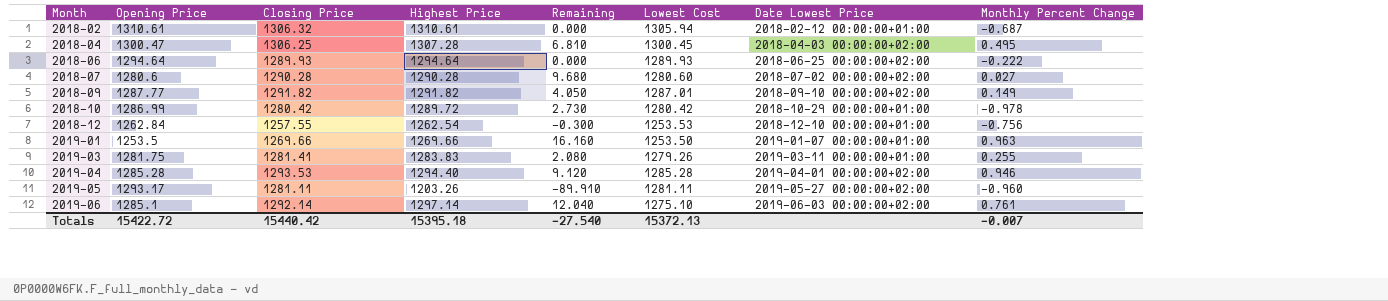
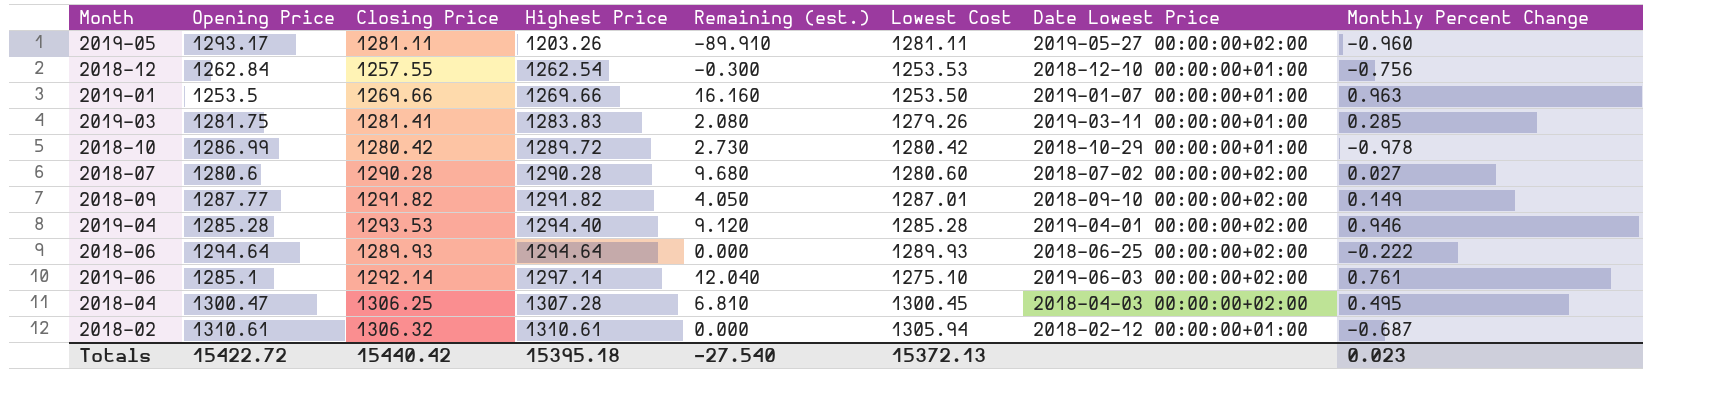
row order: Month ascending -> Highest Price ascending
column name: Remaining -> Remaining (est.)
2019-03 | Monthly Percent Change: 0.255 -> 0.285
Totals | Monthly Percent Change: -0.007 -> 0.023

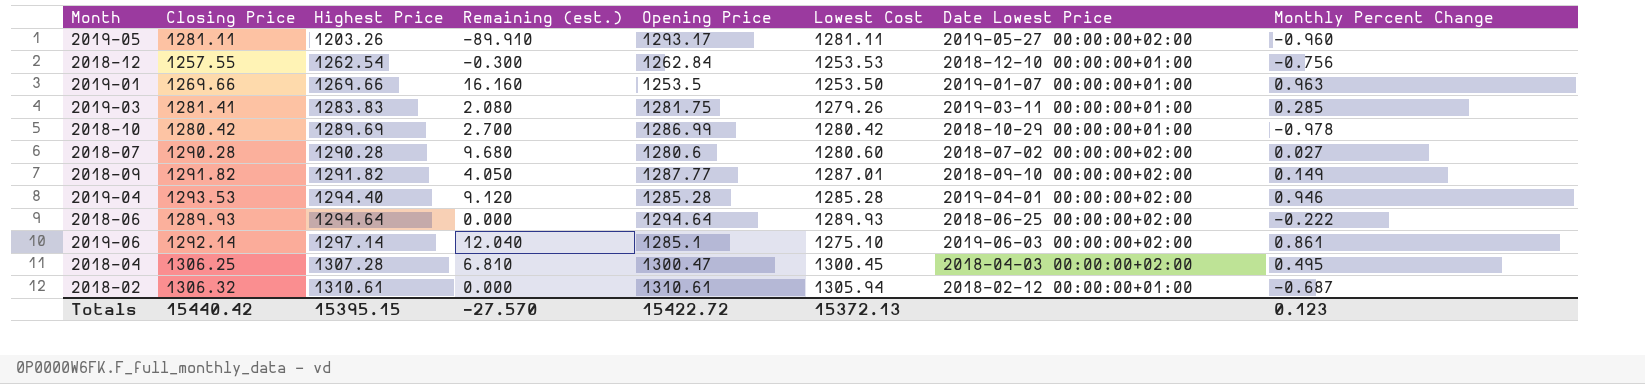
column Opening Price | position: 2 -> 5
2018-10 | Highest Price: 1289.72 -> 1289.69
2018-10 | Remaining (est.): 2.730 -> 2.700
2019-06 | Monthly Percent Change: 0.761 -> 0.861
Totals | Highest Price: 15395.18 -> 15395.15
Totals | Remaining (est.): -27.540 -> -27.570
Totals | Monthly Percent Change: 0.023 -> 0.123

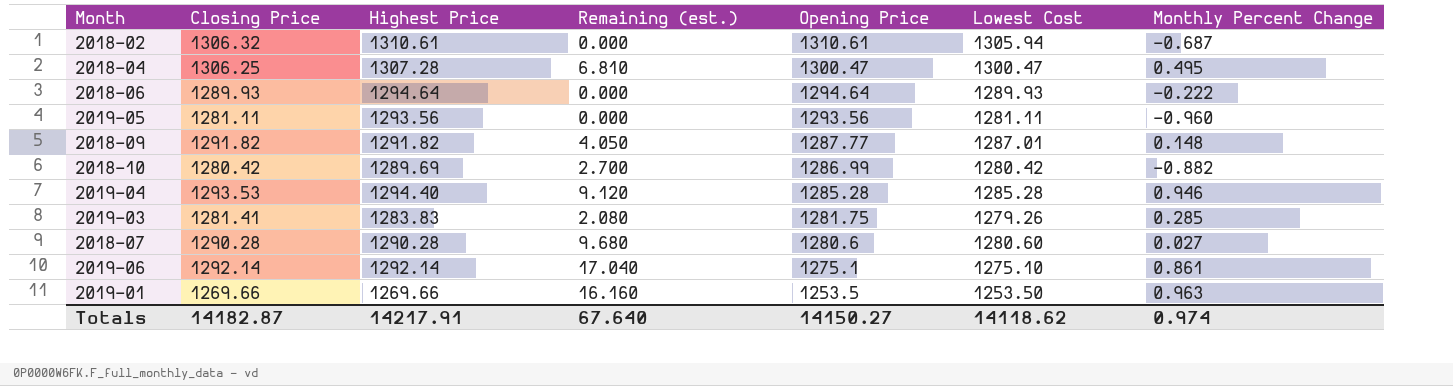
row order: Highest Price ascending -> Opening Price descending
column Date Lowest Price | position: 7 -> none
row 2018-12: 1257.55 | 1262.54 | -0.300 | 1262.84 | 1253.53 | 2018-12-10 00:00:00+01:00 | -0.756 -> none
2018-04 | Lowest Cost: 1300.45 -> 1300.47
2019-05 | Highest Price: 1203.26 -> 1293.56
2019-05 | Remaining (est.): -89.910 -> 0.000
2019-05 | Opening Price: 1293.17 -> 1293.56
2018-09 | Monthly Percent Change: 0.149 -> 0.148
2018-10 | Monthly Percent Change: -0.978 -> -0.882
2019-06 | Highest Price: 1297.14 -> 1292.14
2019-06 | Remaining (est.): 12.040 -> 17.040
2019-06 | Opening Price: 1285.1 -> 1275.1
Totals | Closing Price: 15440.42 -> 14182.87
Totals | Highest Price: 15395.15 -> 14217.91
Totals | Remaining (est.): -27.570 -> 67.640
Totals | Opening Price: 15422.72 -> 14150.27
Totals | Lowest Cost: 15372.13 -> 14118.62
Totals | Monthly Percent Change: 0.123 -> 0.974

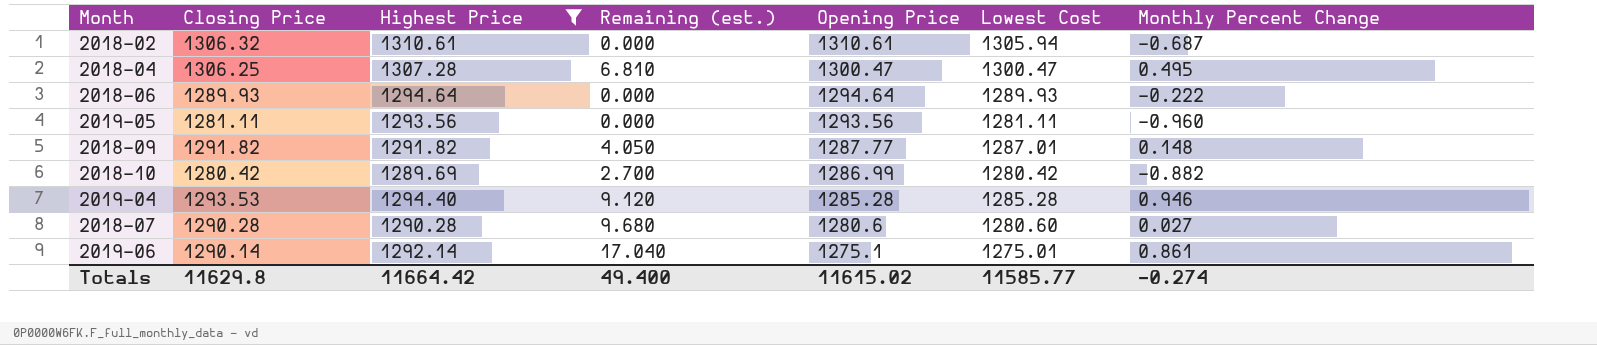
filter: none -> Highest Price >= 1289.69
2019-06 | Closing Price: 1292.14 -> 1290.14
2019-06 | Lowest Cost: 1275.10 -> 1275.01
Totals | Closing Price: 14182.87 -> 11629.8
Totals | Highest Price: 14217.91 -> 11664.42
Totals | Remaining (est.): 67.640 -> 49.400
Totals | Opening Price: 14150.27 -> 11615.02
Totals | Lowest Cost: 14118.62 -> 11585.77
Totals | Monthly Percent Change: 0.974 -> -0.274

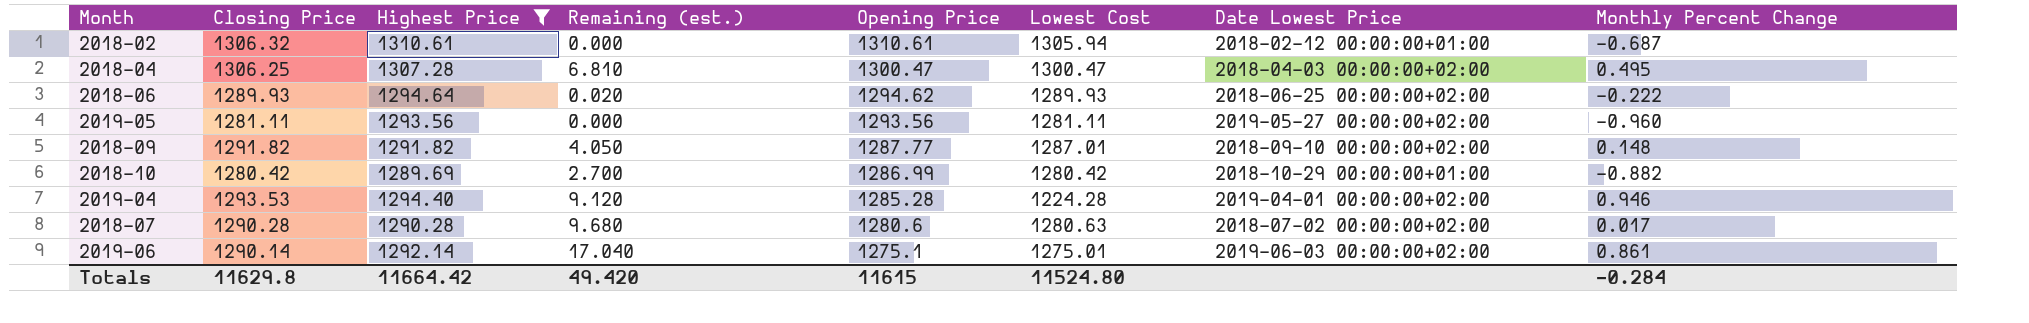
column Date Lowest Price | position: none -> 7
2018-06 | Remaining (est.): 0.000 -> 0.020
2018-06 | Opening Price: 1294.64 -> 1294.62
2019-04 | Lowest Cost: 1285.28 -> 1224.28
2018-07 | Lowest Cost: 1280.60 -> 1280.63
2018-07 | Monthly Percent Change: 0.027 -> 0.017
Totals | Remaining (est.): 49.400 -> 49.420
Totals | Opening Price: 11615.02 -> 11615
Totals | Lowest Cost: 11585.77 -> 11524.80
Totals | Monthly Percent Change: -0.274 -> -0.284

